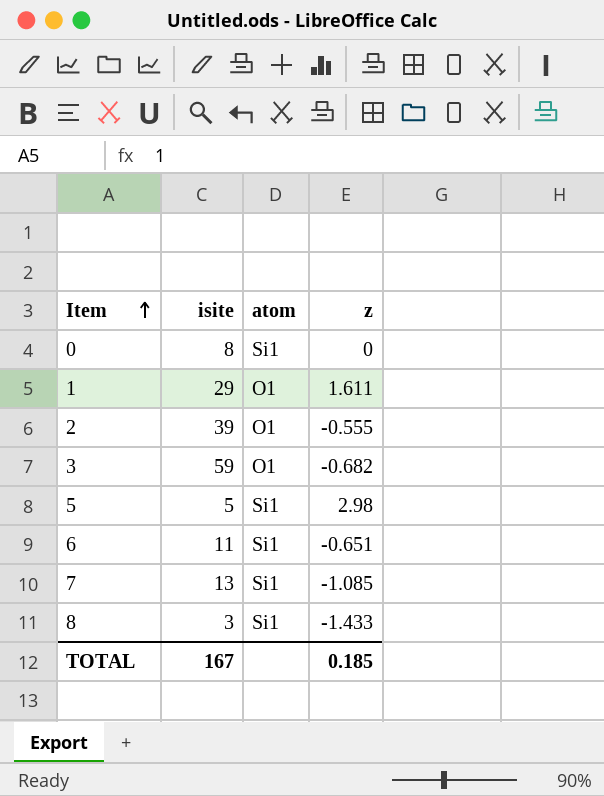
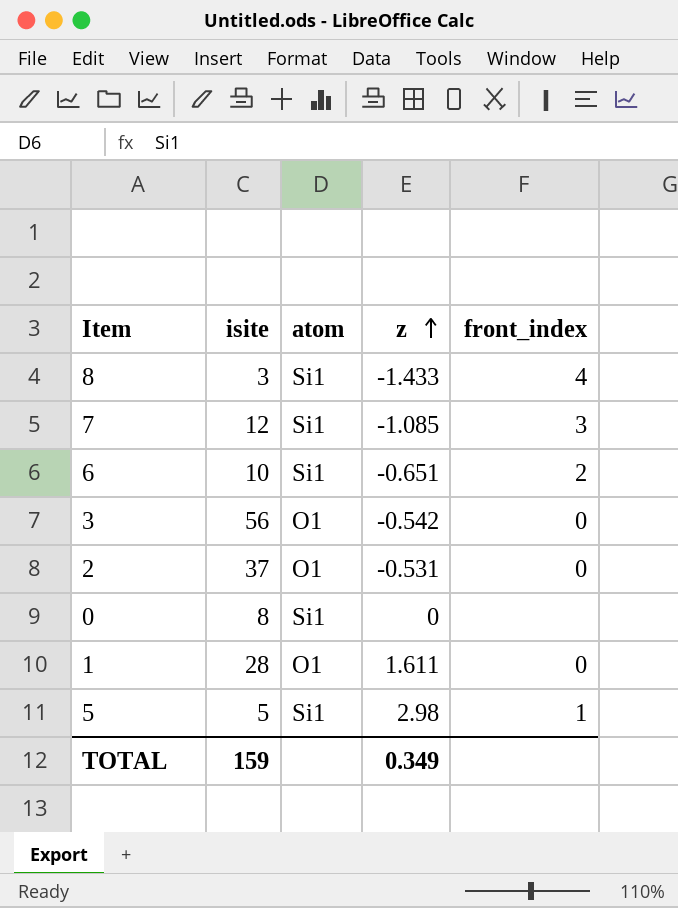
row order: Item ascending -> z ascending
column front_index | position: none -> 5
7 | isite: 13 -> 12
6 | isite: 11 -> 10
3 | isite: 59 -> 56
3 | z: -0.682 -> -0.542
2 | isite: 39 -> 37
2 | z: -0.555 -> -0.531
1 | isite: 29 -> 28
TOTAL | isite: 167 -> 159
TOTAL | z: 0.185 -> 0.349

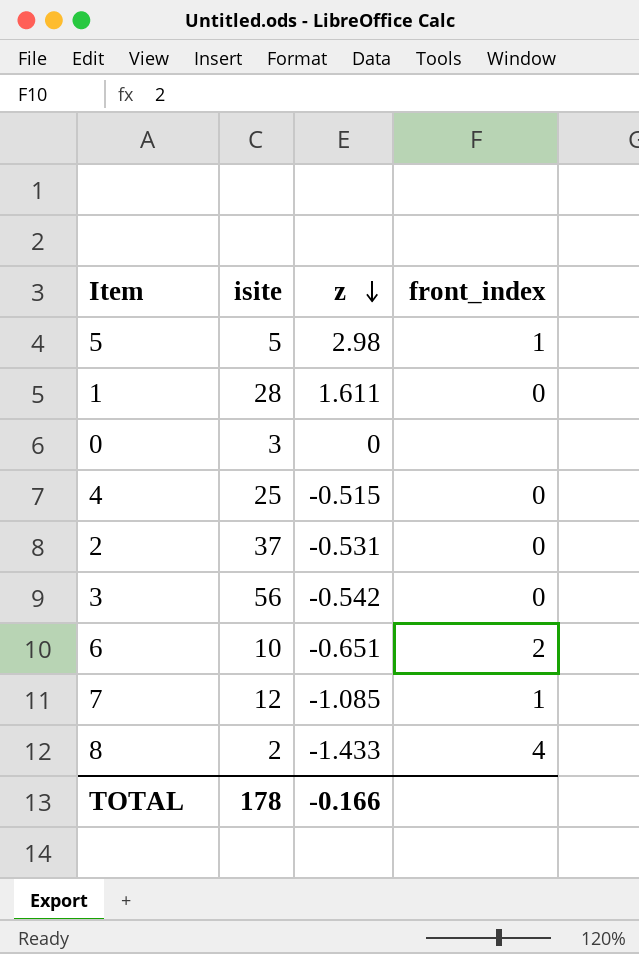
row order: z ascending -> z descending
column atom | position: 3 -> none
0 | isite: 8 -> 3
row 4: none -> 25 | -0.515 | 0
7 | front_index: 3 -> 1
8 | isite: 3 -> 2
TOTAL | isite: 159 -> 178
TOTAL | z: 0.349 -> -0.166

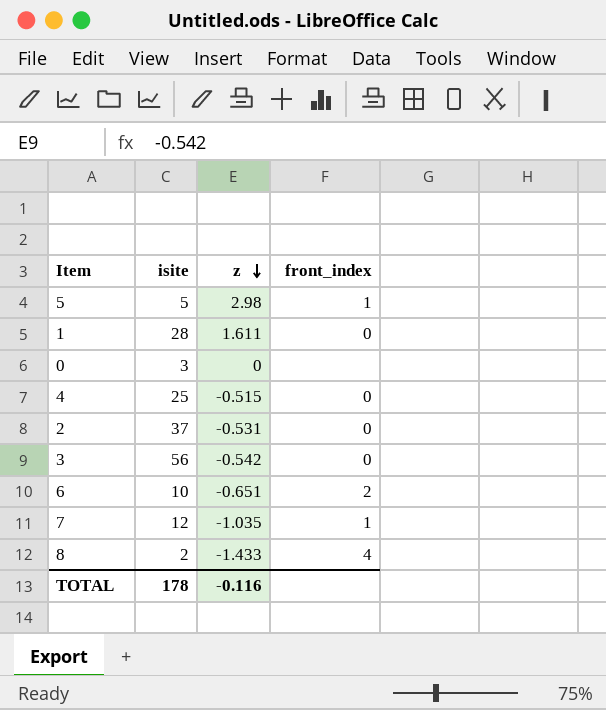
7 | z: -1.085 -> -1.035
TOTAL | z: -0.166 -> -0.116

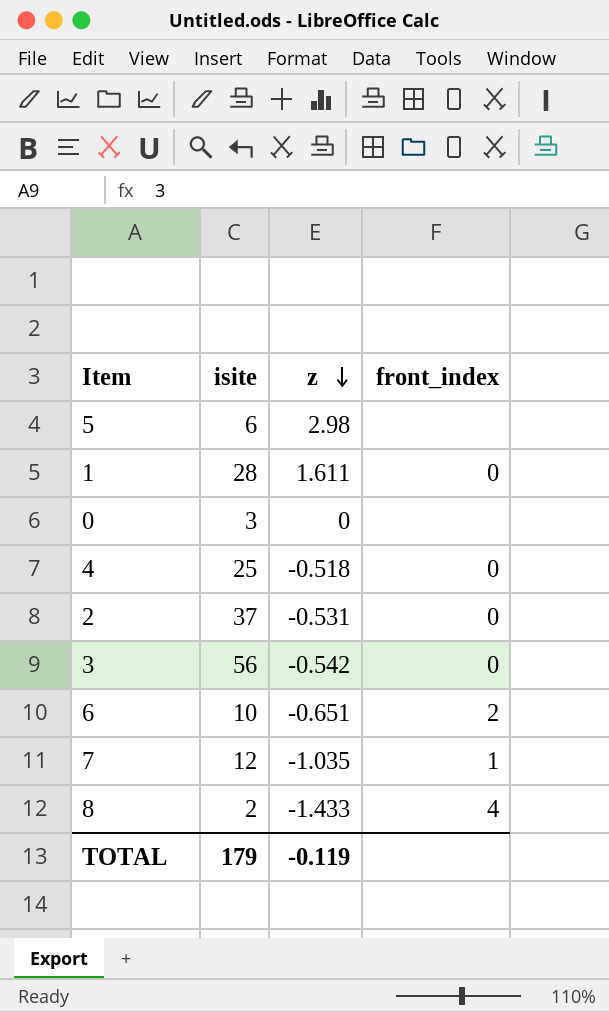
5 | isite: 5 -> 6
5 | front_index: 1 -> none
4 | z: -0.515 -> -0.518
TOTAL | isite: 178 -> 179
TOTAL | z: -0.116 -> -0.119

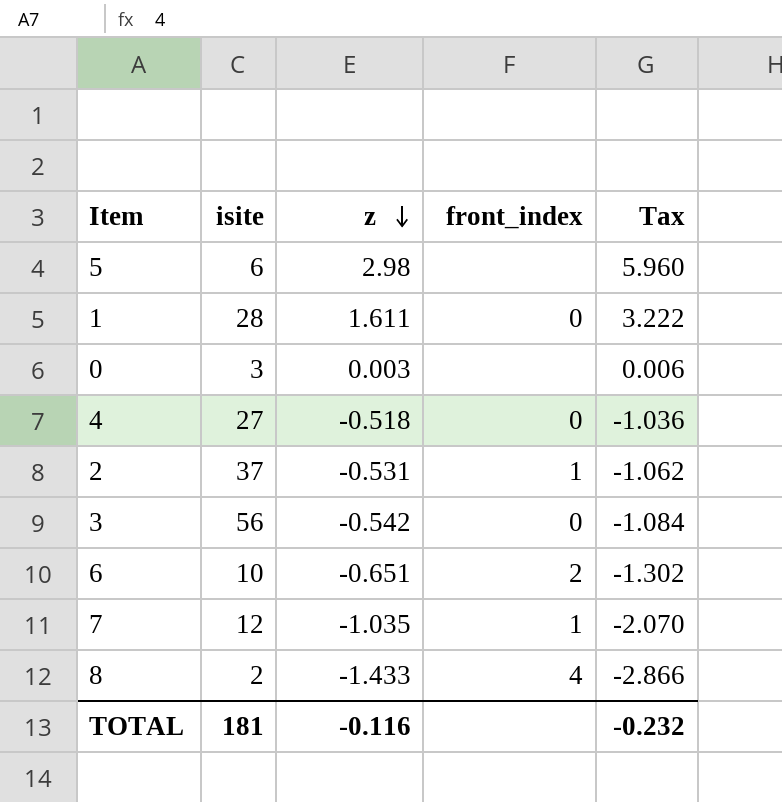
column Tax | formula: none -> [z] * 2
0 | z: 0 -> 0.003
4 | isite: 25 -> 27
2 | front_index: 0 -> 1
TOTAL | isite: 179 -> 181
TOTAL | z: -0.119 -> -0.116

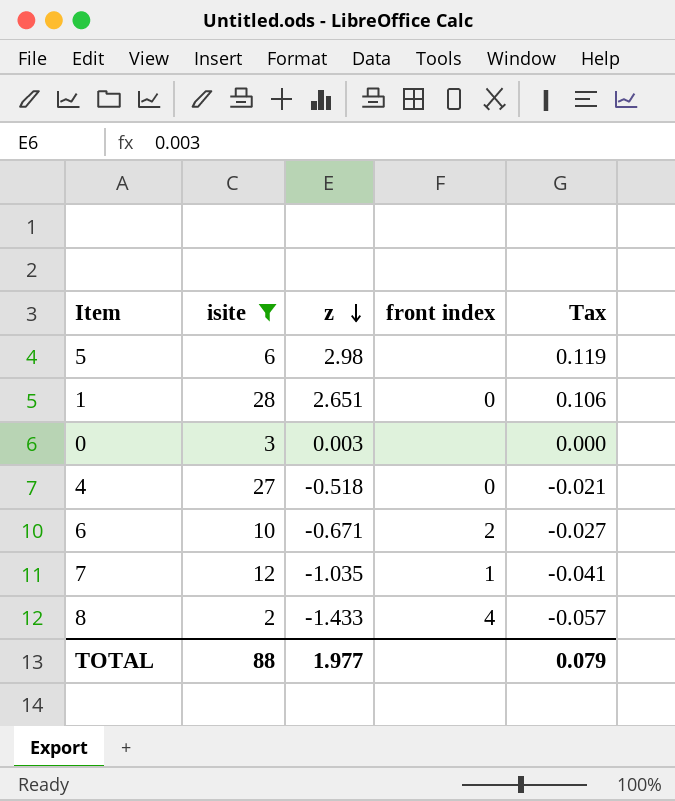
filter: none -> isite <= 28
column name: front_index -> front index
column Tax | formula: [z] * 2 -> [z] * 0.04
1 | z: 1.611 -> 2.651
6 | z: -0.651 -> -0.671
TOTAL | isite: 181 -> 88
TOTAL | z: -0.116 -> 1.977
TOTAL | Tax: -0.232 -> 0.079

